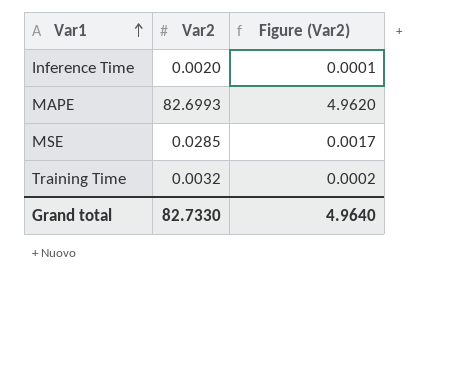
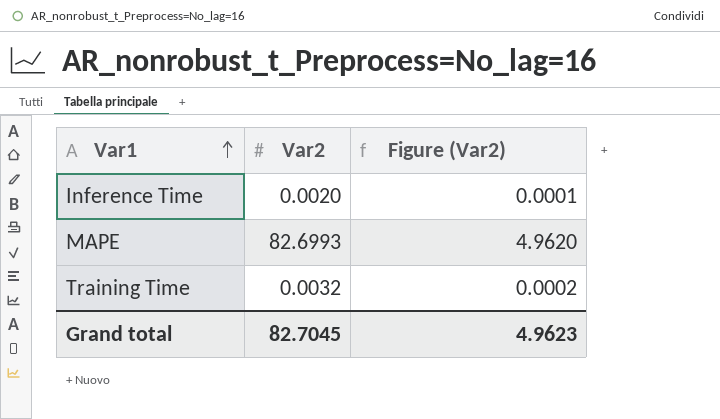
row MSE: 0.0285 | 0.0017 -> none
Grand total | Var2: 82.7330 -> 82.7045
Grand total | Figure (Var2): 4.9640 -> 4.9623

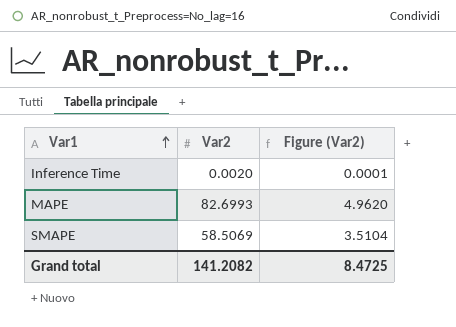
row Training Time: 0.0032 | 0.0002 -> none
row SMAPE: none -> 58.5069 | 3.5104
Grand total | Var2: 82.7045 -> 141.2082
Grand total | Figure (Var2): 4.9623 -> 8.4725

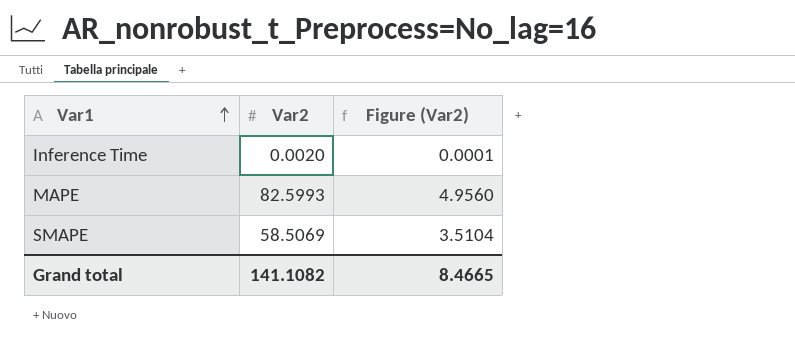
MAPE | Var2: 82.6993 -> 82.5993
MAPE | Figure (Var2): 4.9620 -> 4.9560
Grand total | Var2: 141.2082 -> 141.1082
Grand total | Figure (Var2): 8.4725 -> 8.4665

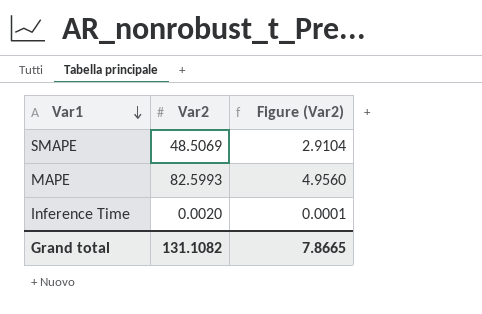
row order: Var1 ascending -> Var1 descending
SMAPE | Var2: 58.5069 -> 48.5069
SMAPE | Figure (Var2): 3.5104 -> 2.9104
Grand total | Var2: 141.1082 -> 131.1082
Grand total | Figure (Var2): 8.4665 -> 7.8665

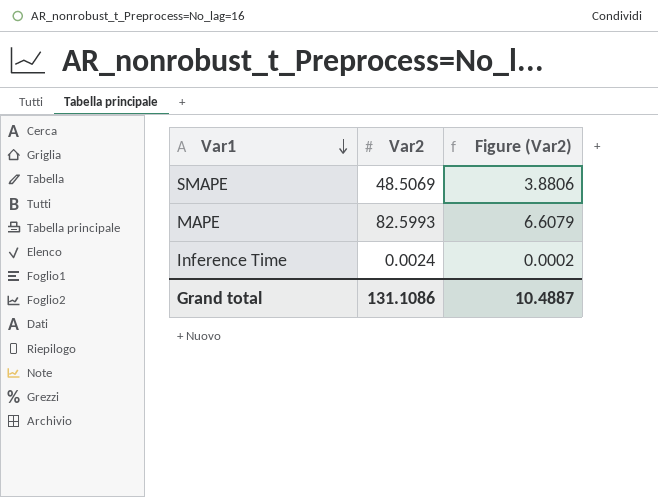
column Figure (Var2) | formula: [Var2] * 0.06 -> [Var2] * 0.08
Inference Time | Var2: 0.0020 -> 0.0024
Grand total | Var2: 131.1082 -> 131.1086
Grand total | Figure (Var2): 7.8665 -> 10.4887

